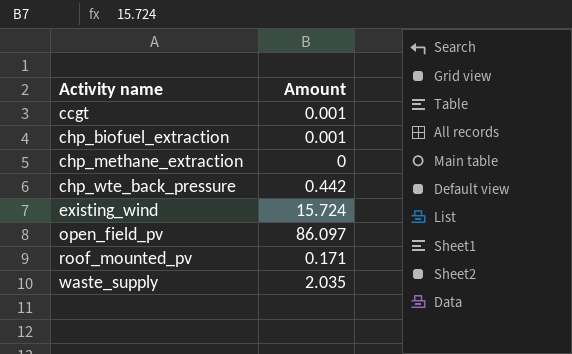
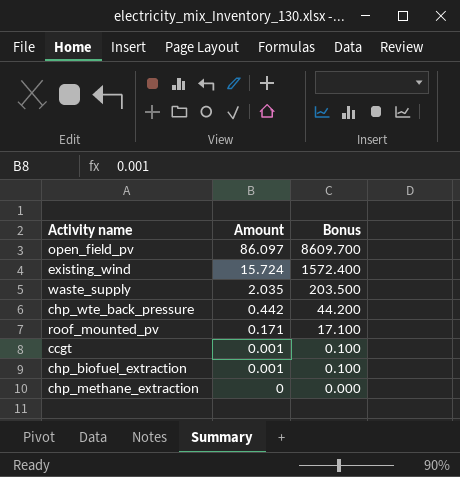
row order: Activity name ascending -> Amount descending
column Bonus | formula: none -> [Amount] * 100

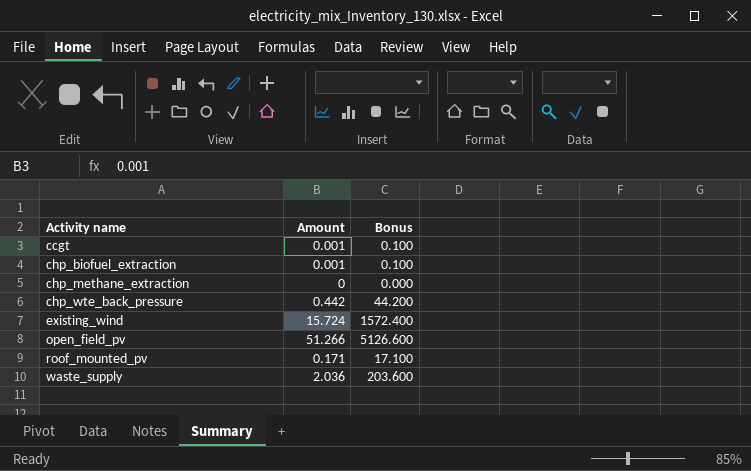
row order: Amount descending -> Activity name ascending
open_field_pv | Amount: 86.097 -> 51.266
open_field_pv | Bonus: 8609.700 -> 5126.600
waste_supply | Amount: 2.035 -> 2.036
waste_supply | Bonus: 203.500 -> 203.600

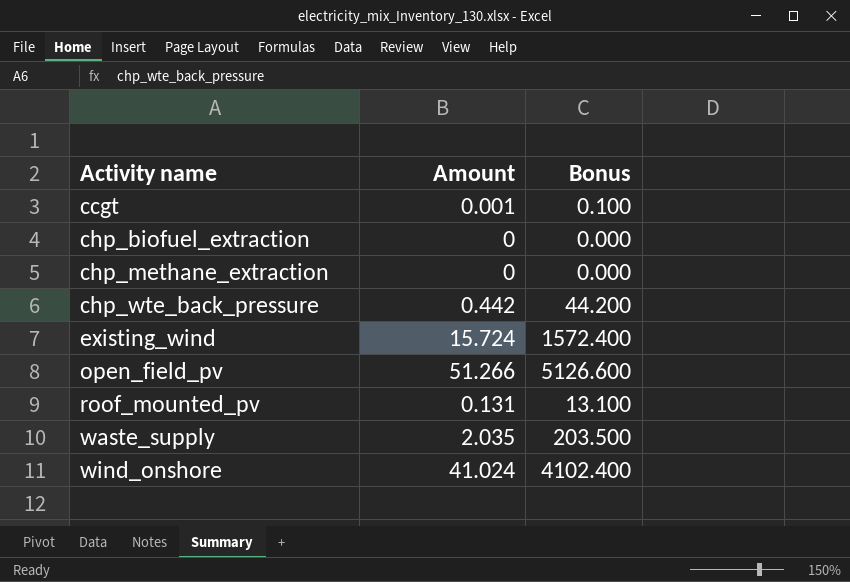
chp_biofuel_extraction | Amount: 0.001 -> 0
chp_biofuel_extraction | Bonus: 0.100 -> 0.000
roof_mounted_pv | Amount: 0.171 -> 0.131
roof_mounted_pv | Bonus: 17.100 -> 13.100
waste_supply | Amount: 2.036 -> 2.035
waste_supply | Bonus: 203.600 -> 203.500
row wind_onshore: none -> 41.024 | 4102.400

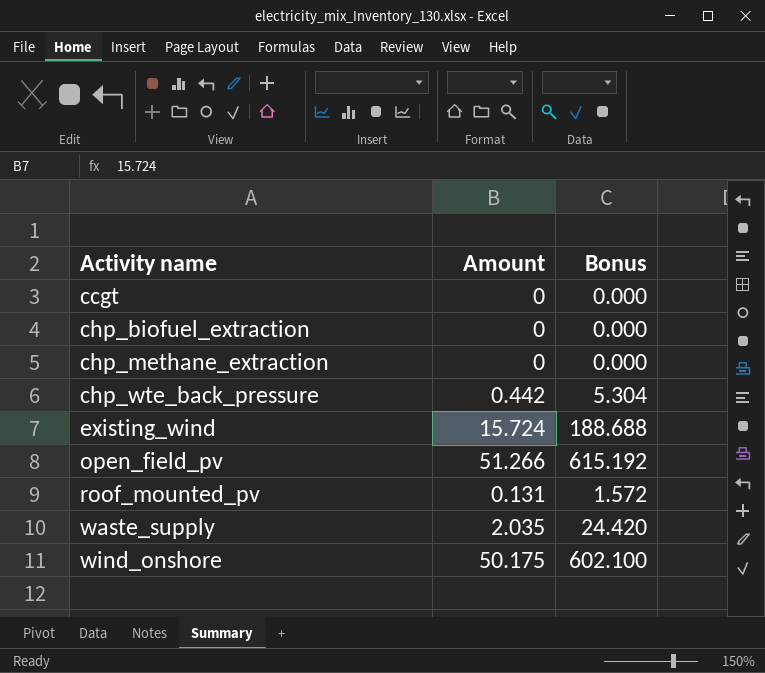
column Bonus | formula: [Amount] * 100 -> [Amount] * 12
ccgt | Amount: 0.001 -> 0
wind_onshore | Amount: 41.024 -> 50.175

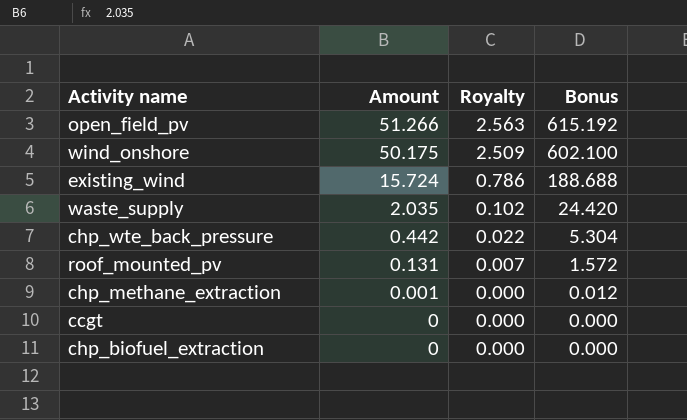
row order: Activity name ascending -> Amount descending
column Royalty | formula: none -> [Amount] * 0.05
chp_methane_extraction | Amount: 0 -> 0.001
chp_methane_extraction | Bonus: 0.000 -> 0.012

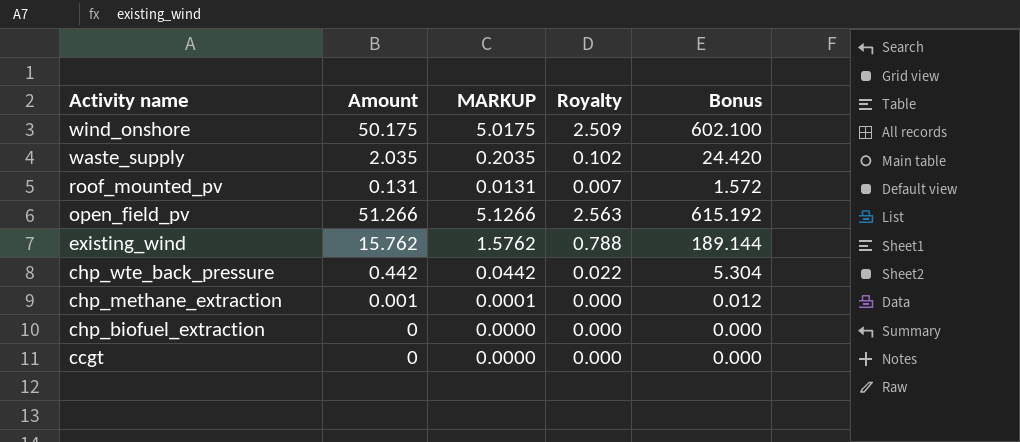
row order: Amount descending -> Activity name descending
column MARKUP | formula: none -> [Amount] * 0.1
existing_wind | Amount: 15.724 -> 15.762
existing_wind | Royalty: 0.786 -> 0.788
existing_wind | Bonus: 188.688 -> 189.144

